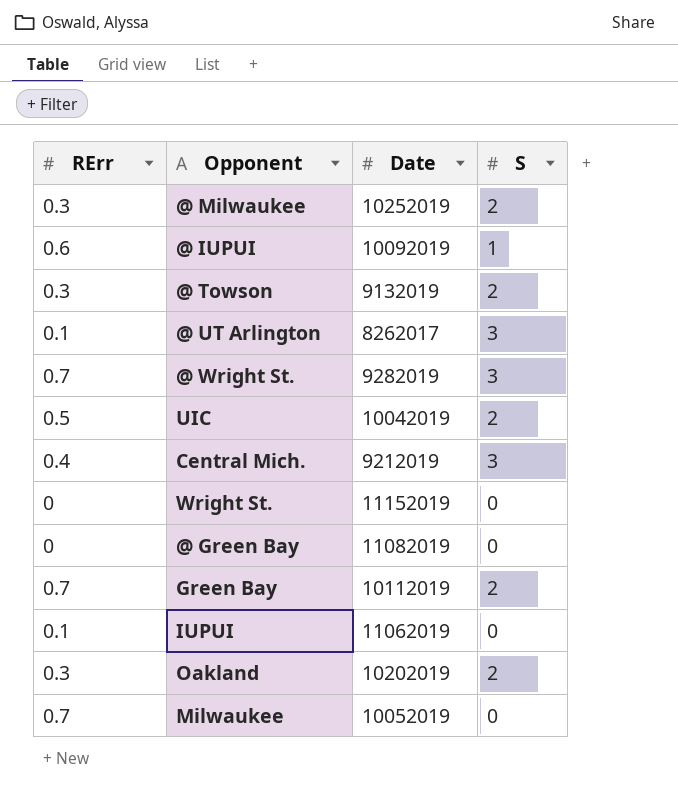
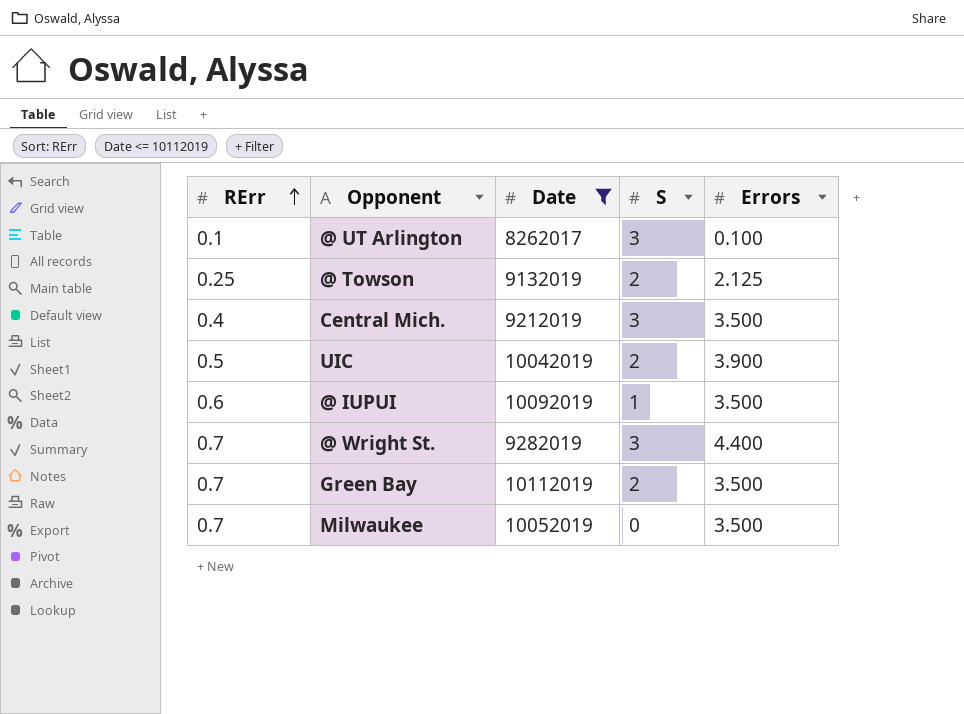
filter: none -> Date <= 10112019
row order: none -> RErr ascending
column Errors | position: none -> 5
@ Towson | RErr: 0.3 -> 0.25

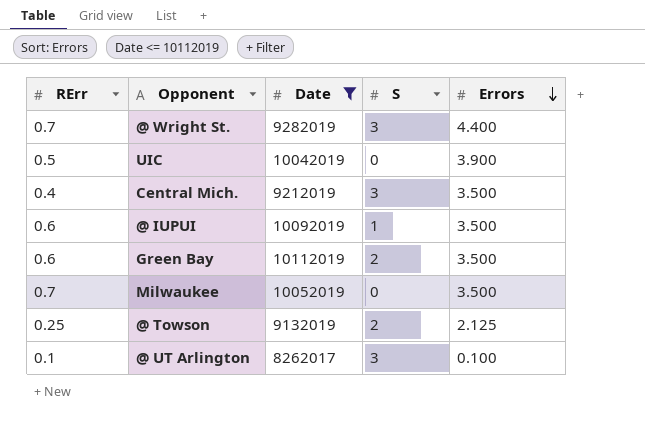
row order: RErr ascending -> Errors descending
UIC | S: 2 -> 0
Green Bay | RErr: 0.7 -> 0.6

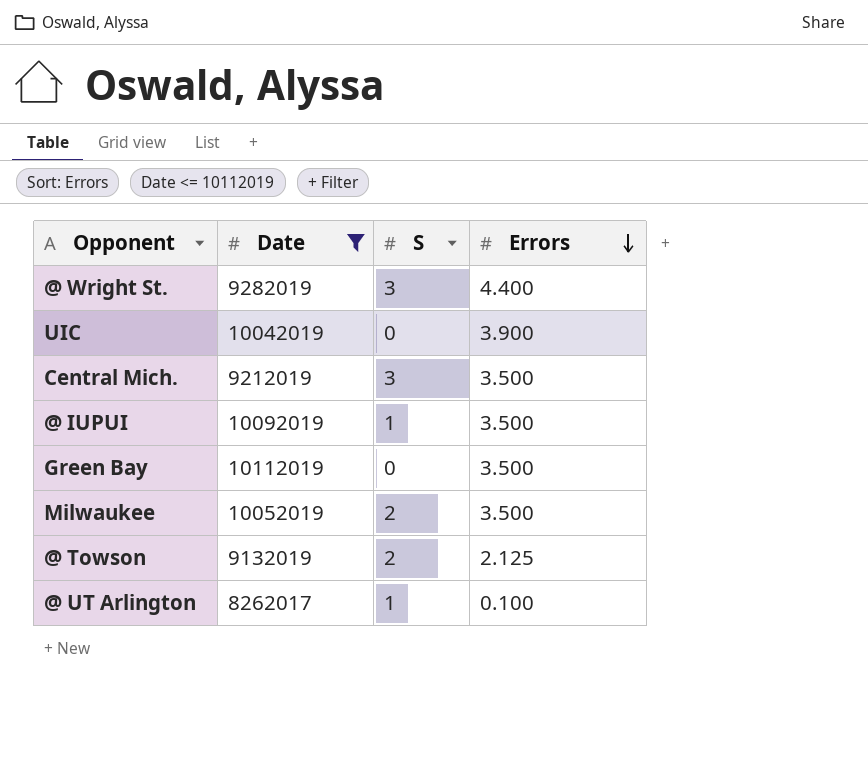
column RErr | position: 1 -> none
Green Bay | S: 2 -> 0
Milwaukee | S: 0 -> 2
@ UT Arlington | S: 3 -> 1

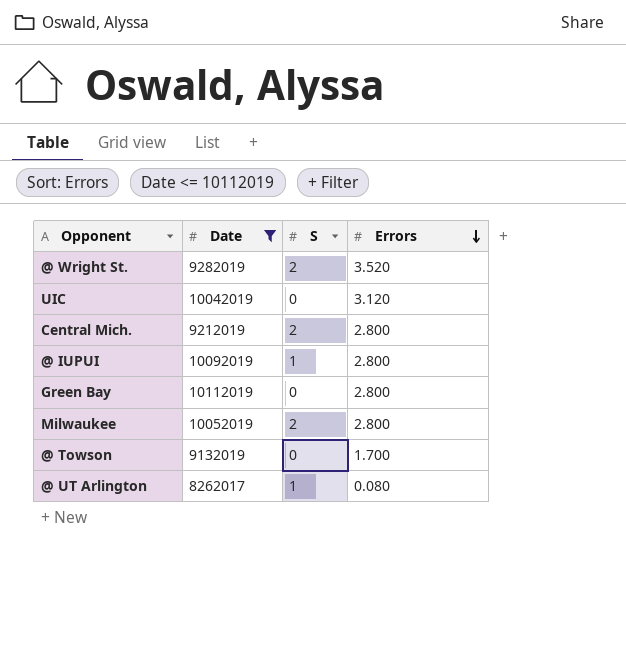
@ Wright St. | S: 3 -> 2
@ Wright St. | Errors: 4.400 -> 3.520
UIC | Errors: 3.900 -> 3.120
Central Mich. | S: 3 -> 2
Central Mich. | Errors: 3.500 -> 2.800
@ IUPUI | Errors: 3.500 -> 2.800
Green Bay | Errors: 3.500 -> 2.800
Milwaukee | Errors: 3.500 -> 2.800
@ Towson | S: 2 -> 0
@ Towson | Errors: 2.125 -> 1.700
@ UT Arlington | Errors: 0.100 -> 0.080

